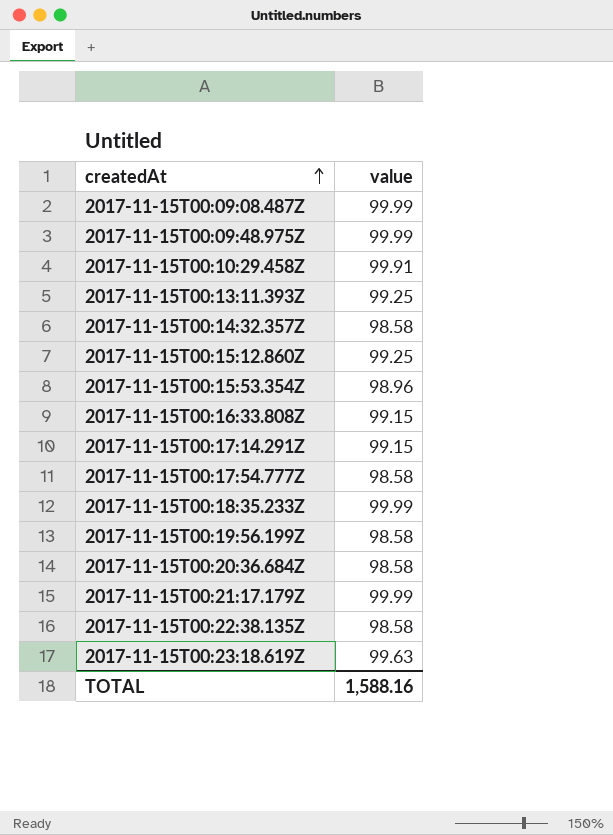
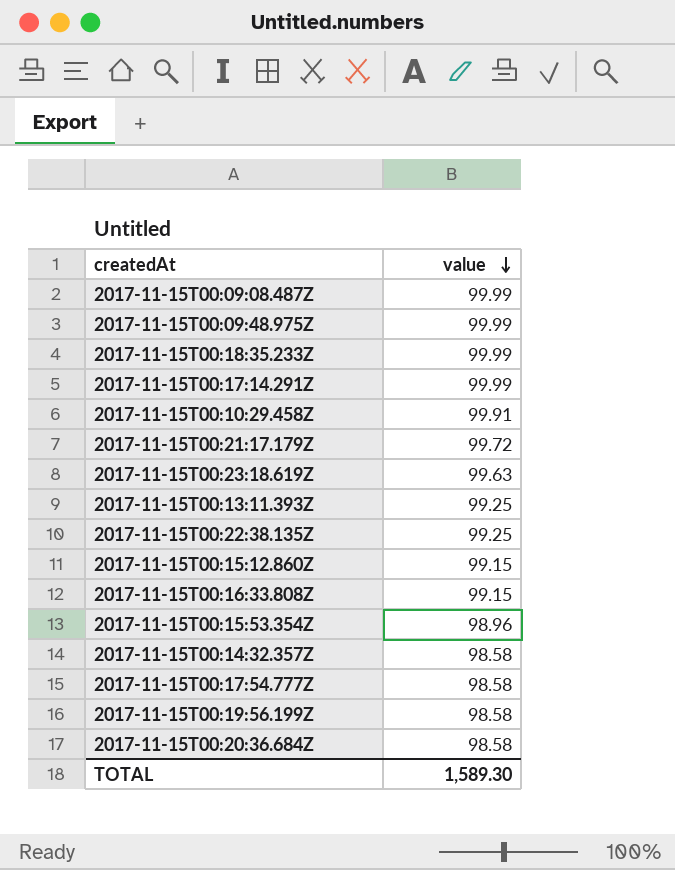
row order: createdAt ascending -> value descending
2017-11-15T00:17:14.291Z | value: 99.15 -> 99.99
2017-11-15T00:21:17.179Z | value: 99.99 -> 99.72
2017-11-15T00:22:38.135Z | value: 98.58 -> 99.25
2017-11-15T00:15:12.860Z | value: 99.25 -> 99.15
TOTAL | value: 1,588.16 -> 1,589.30

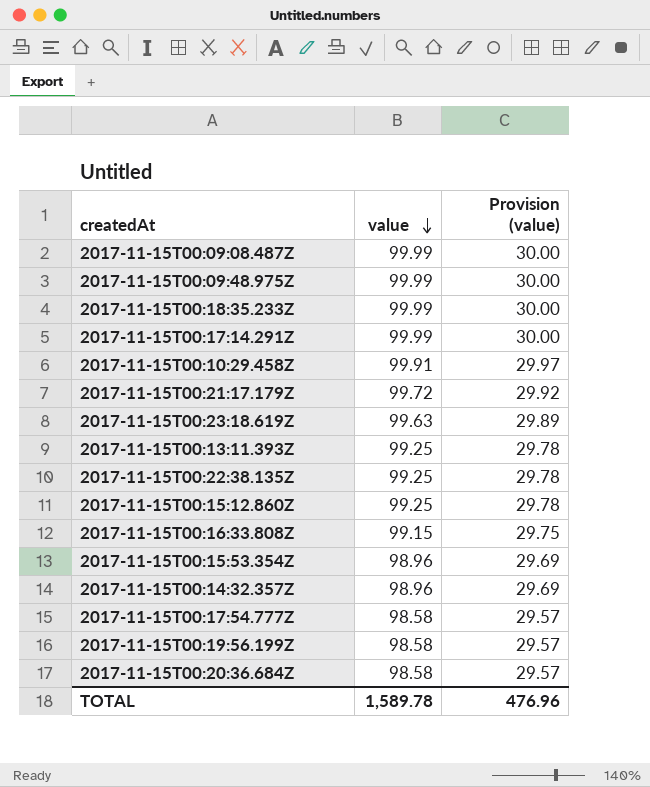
column Provision (value) | formula: none -> [value] * 0.3
2017-11-15T00:15:12.860Z | value: 99.15 -> 99.25
2017-11-15T00:14:32.357Z | value: 98.58 -> 98.96
TOTAL | value: 1,589.30 -> 1,589.78

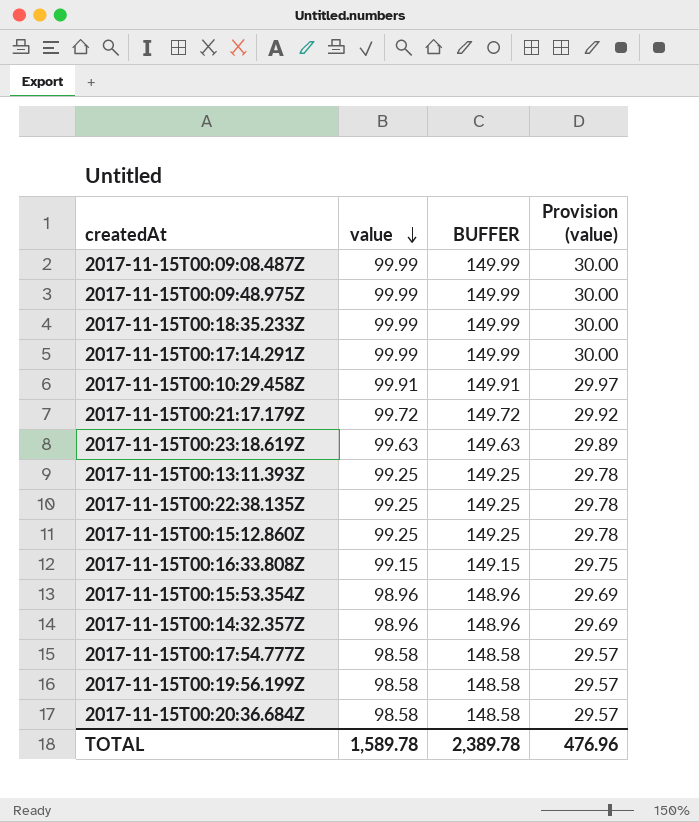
column BUFFER | formula: none -> [value] + 50

